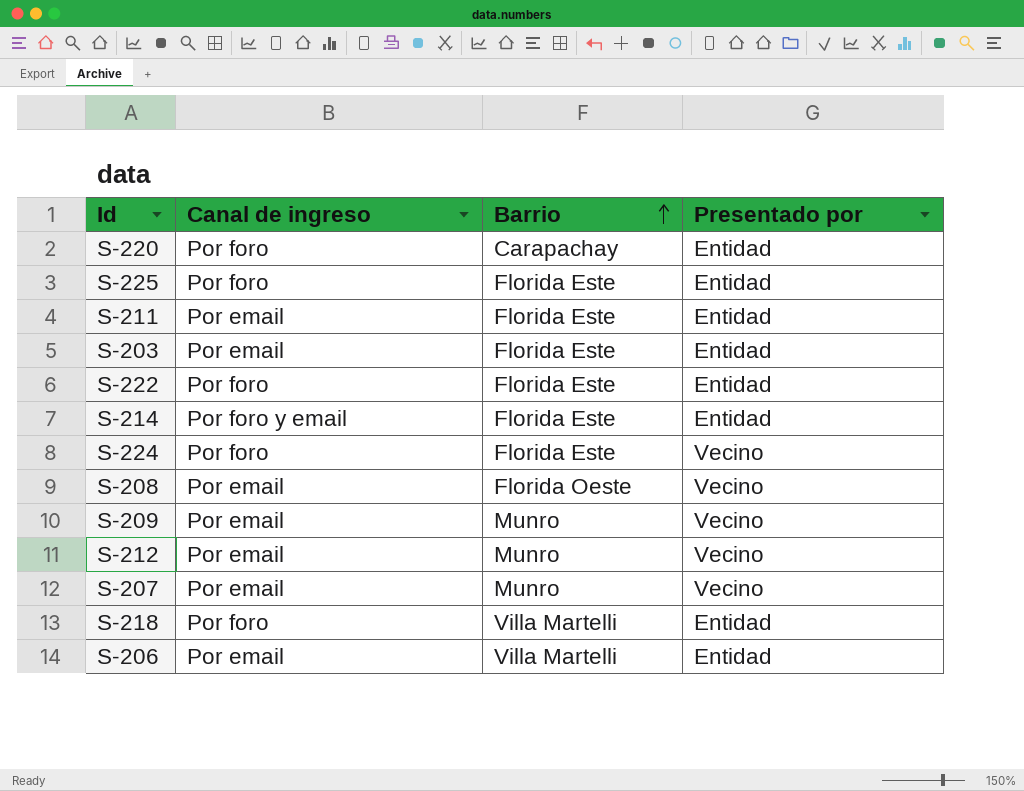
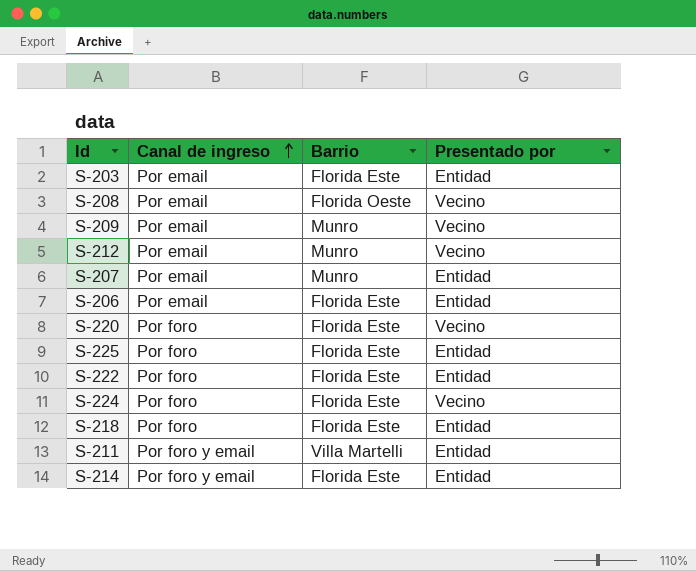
row order: Barrio ascending -> Canal de ingreso ascending
S-207 | Presentado por: Vecino -> Entidad
S-206 | Barrio: Villa Martelli -> Florida Este
S-220 | Barrio: Carapachay -> Florida Este
S-220 | Presentado por: Entidad -> Vecino
S-218 | Barrio: Villa Martelli -> Florida Este
S-211 | Canal de ingreso: Por email -> Por foro y email
S-211 | Barrio: Florida Este -> Villa Martelli

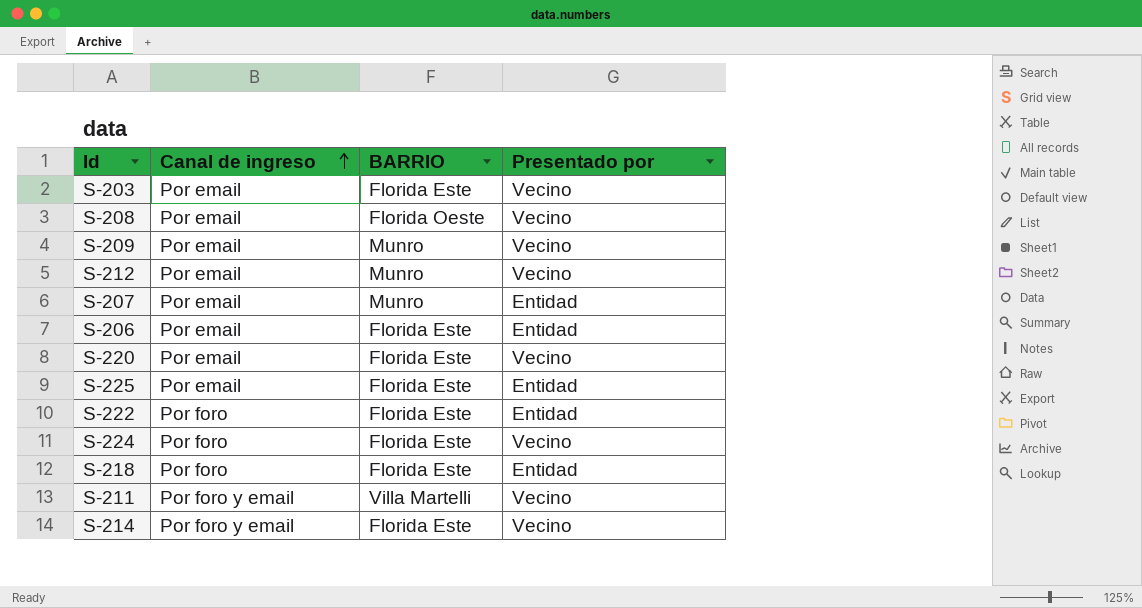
column name: Barrio -> BARRIO
S-203 | Presentado por: Entidad -> Vecino
S-220 | Canal de ingreso: Por foro -> Por email
S-225 | Canal de ingreso: Por foro -> Por email
S-211 | Presentado por: Entidad -> Vecino
S-214 | Presentado por: Entidad -> Vecino

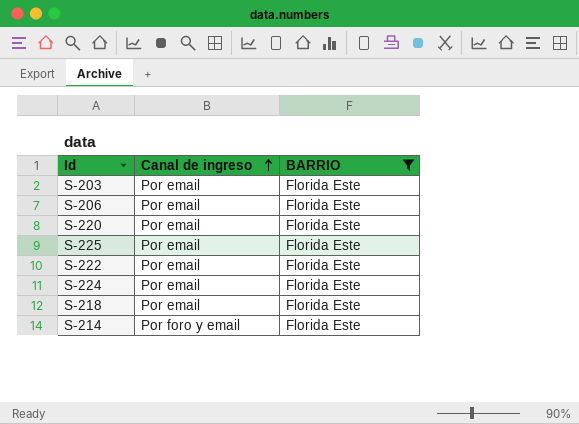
filter: none -> BARRIO = Florida Este
column Presentado por | position: 4 -> none
S-222 | Canal de ingreso: Por foro -> Por email
S-224 | Canal de ingreso: Por foro -> Por email
S-218 | Canal de ingreso: Por foro -> Por email

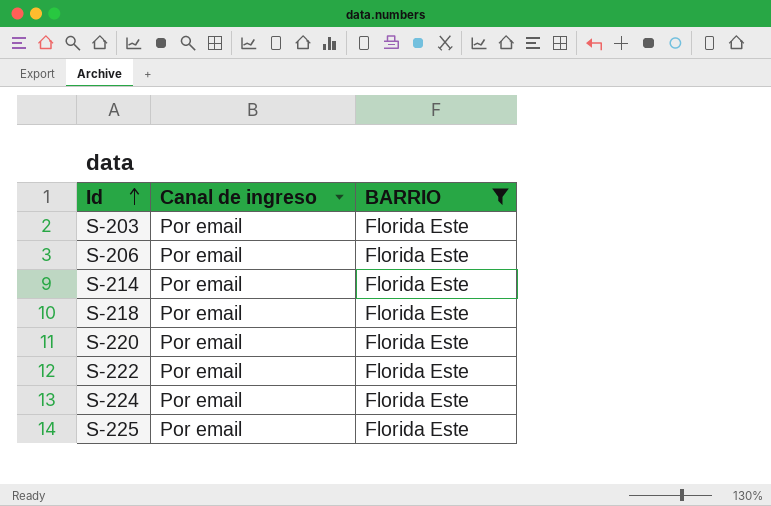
row order: Canal de ingreso ascending -> Id ascending
S-214 | Canal de ingreso: Por foro y email -> Por email

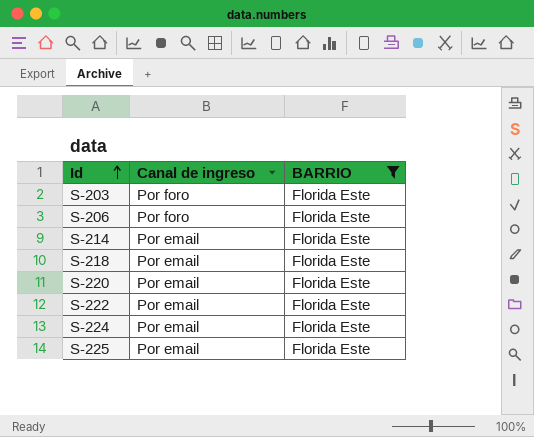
S-203 | Canal de ingreso: Por email -> Por foro
S-206 | Canal de ingreso: Por email -> Por foro

